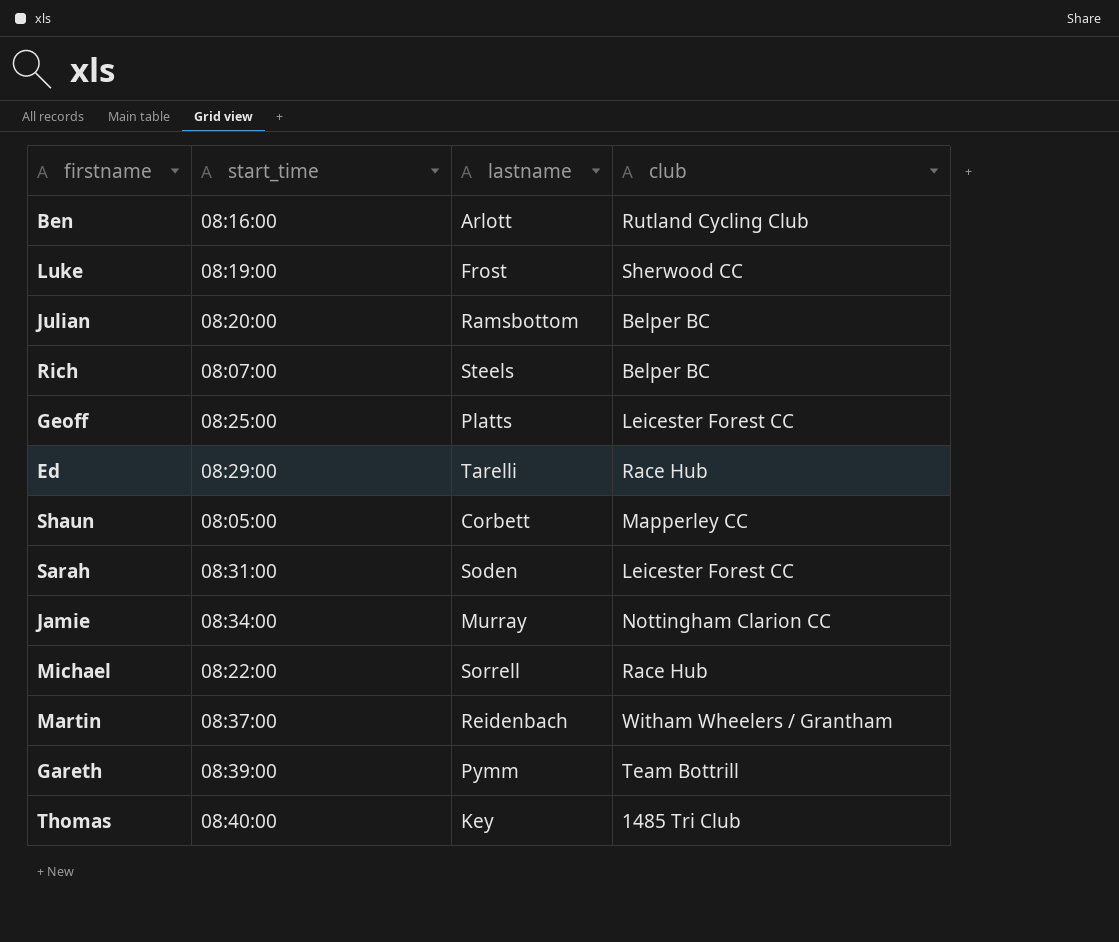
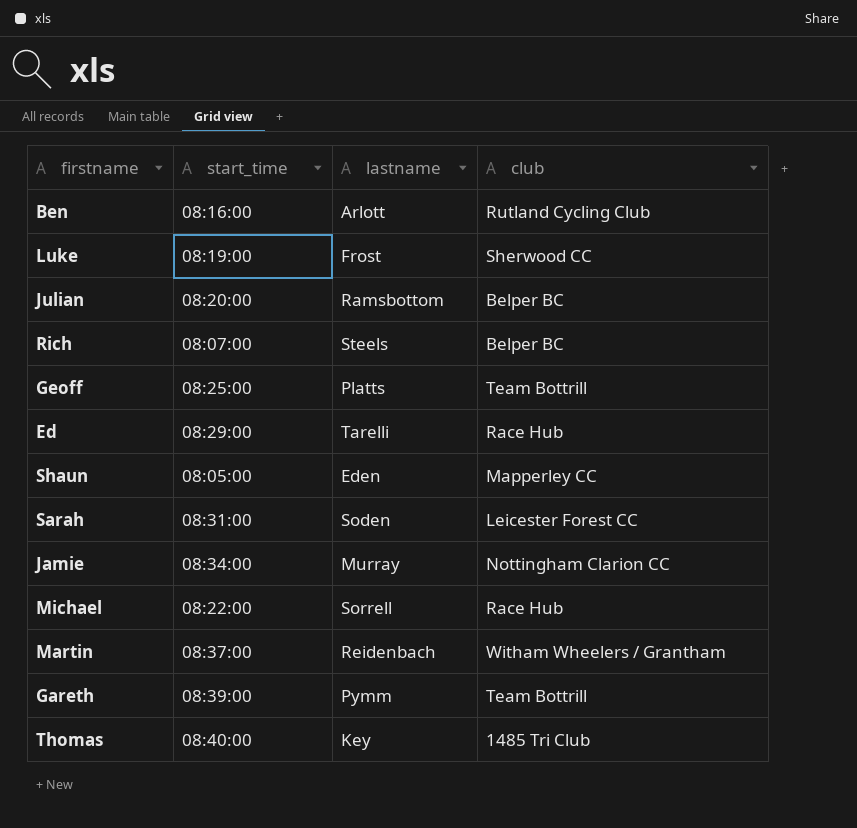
Geoff | club: Leicester Forest CC -> Team Bottrill
Shaun | lastname: Corbett -> Eden

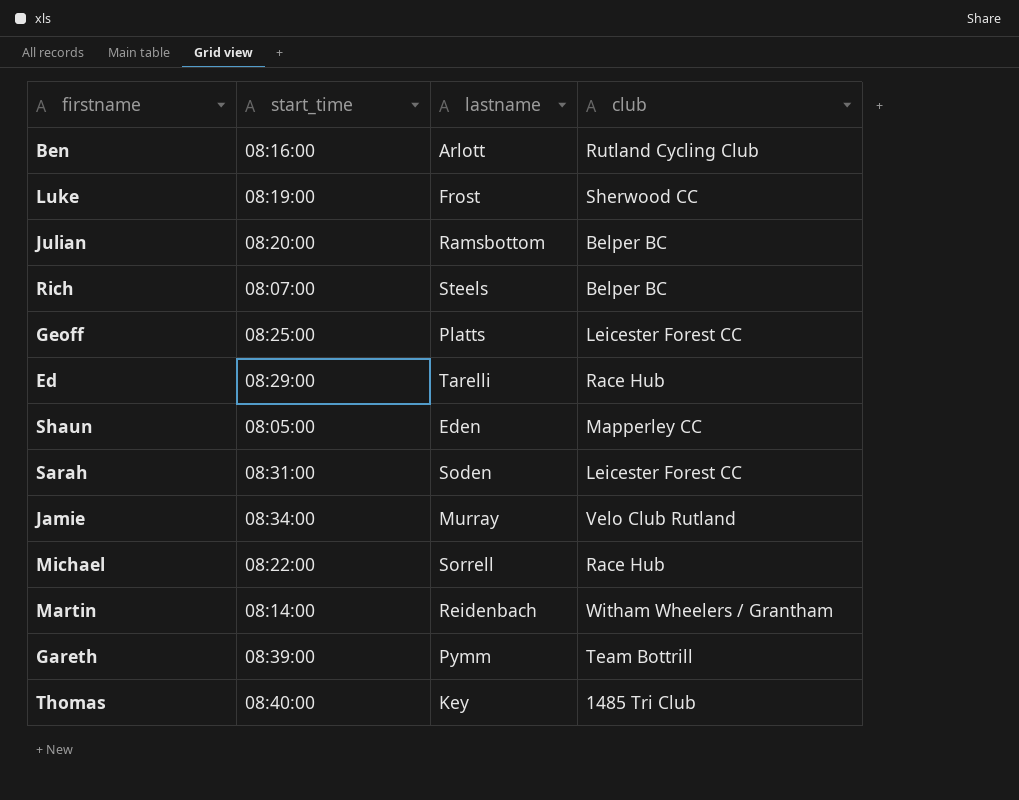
Geoff | club: Team Bottrill -> Leicester Forest CC
Jamie | club: Nottingham Clarion CC -> Velo Club Rutland
Martin | start_time: 08:37:00 -> 08:14:00

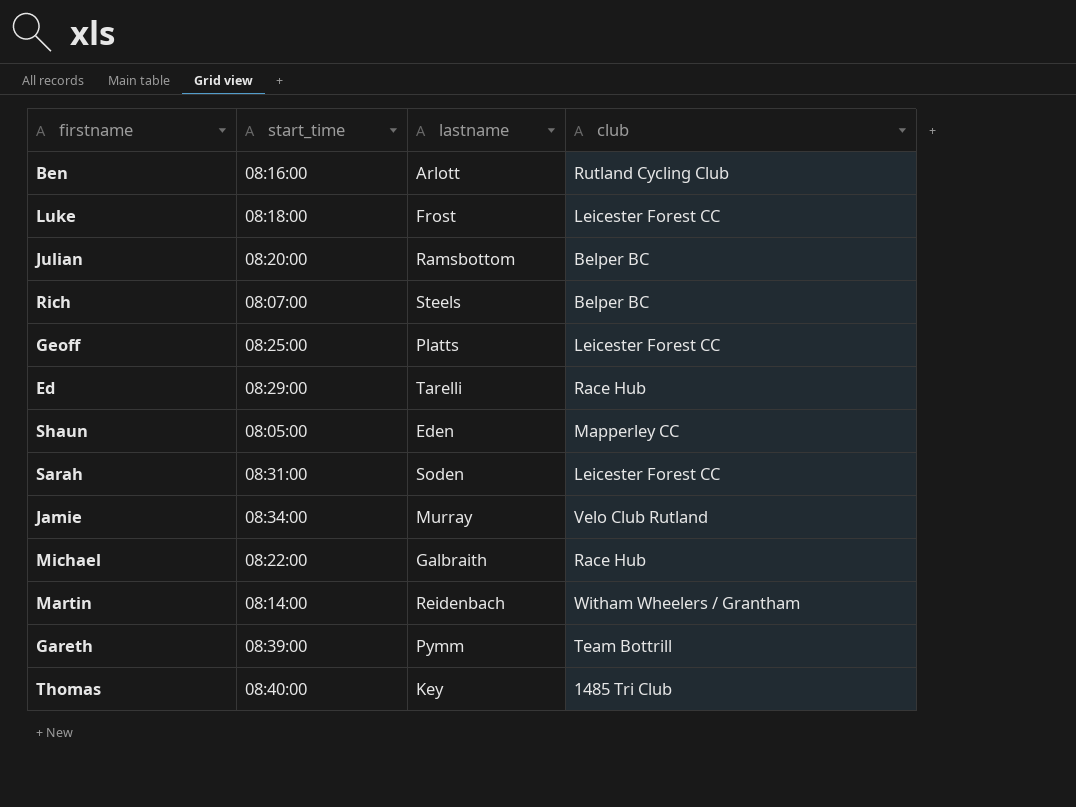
Luke | start_time: 08:19:00 -> 08:18:00
Luke | club: Sherwood CC -> Leicester Forest CC
Michael | lastname: Sorrell -> Galbraith

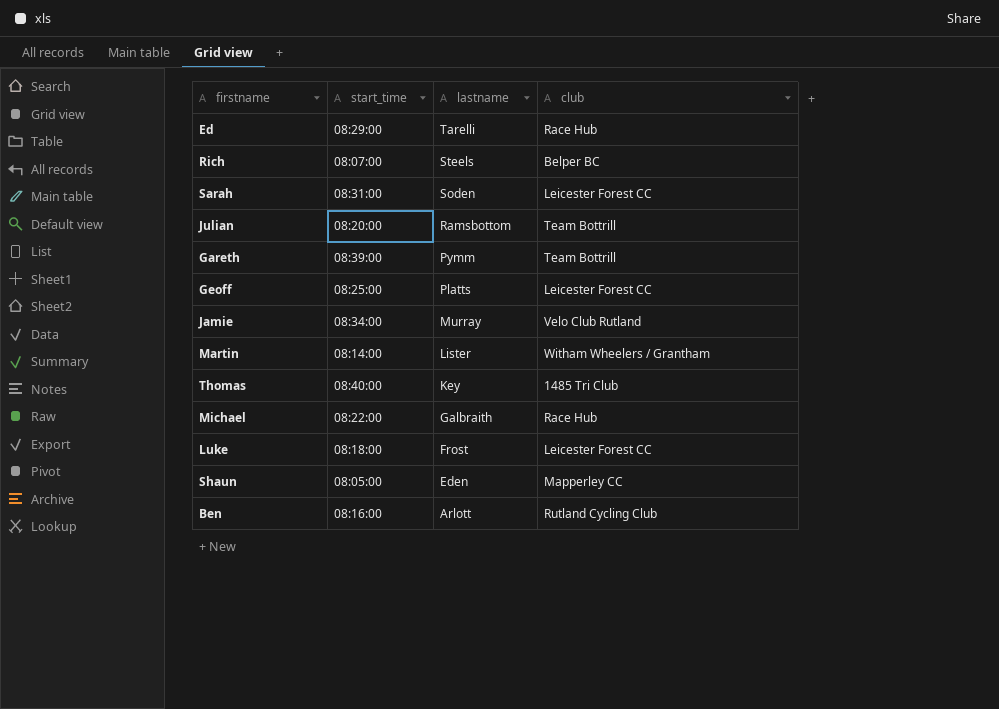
row order: none -> lastname descending
Julian | club: Belper BC -> Team Bottrill
Martin | lastname: Reidenbach -> Lister

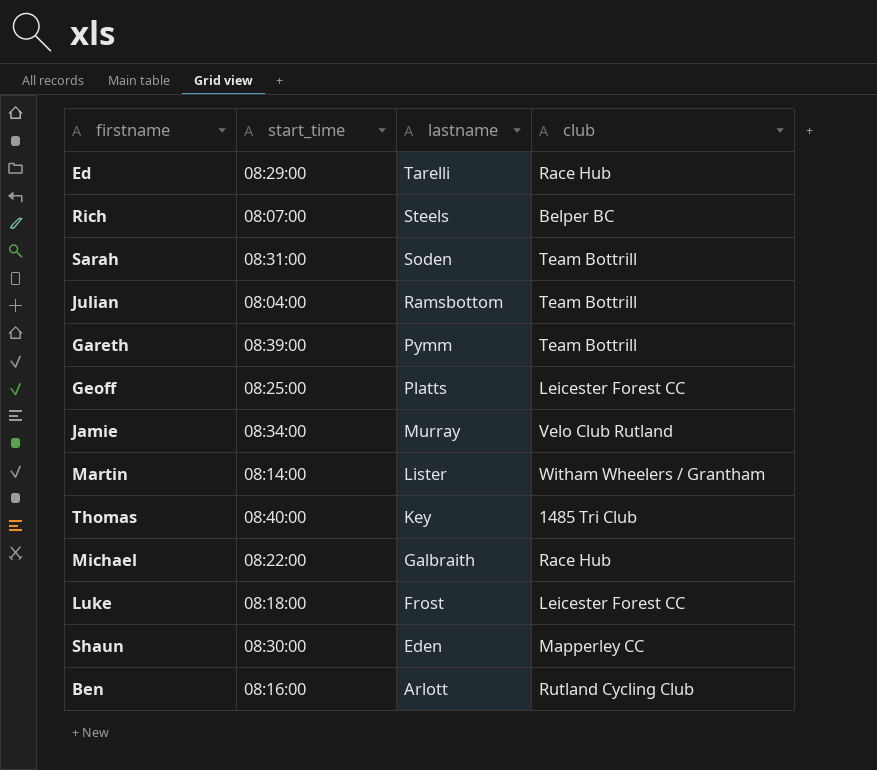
Sarah | club: Leicester Forest CC -> Team Bottrill
Julian | start_time: 08:20:00 -> 08:04:00
Shaun | start_time: 08:05:00 -> 08:30:00

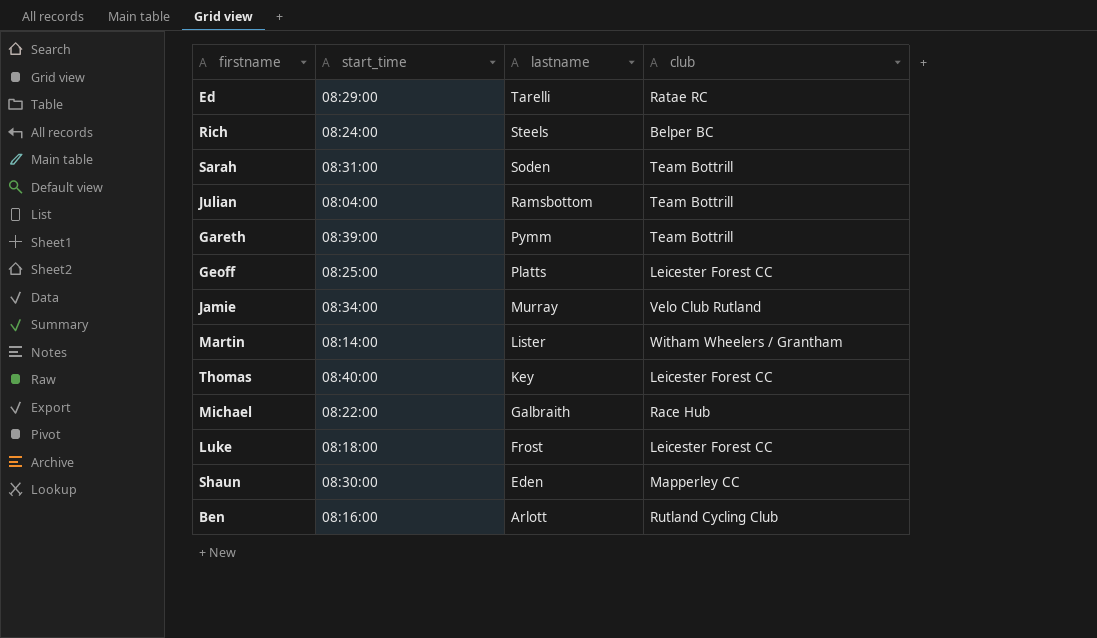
Ed | club: Race Hub -> Ratae RC
Rich | start_time: 08:07:00 -> 08:24:00
Thomas | club: 1485 Tri Club -> Leicester Forest CC

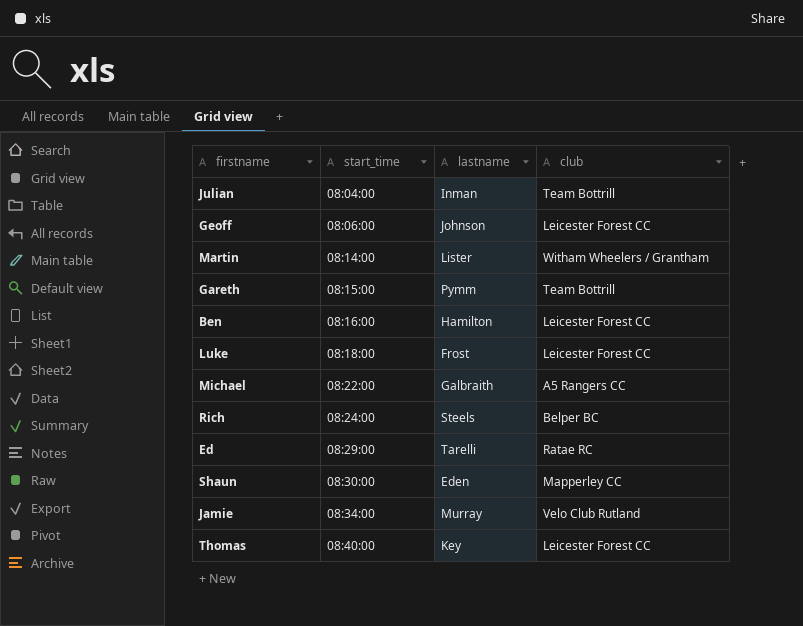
row order: lastname descending -> start_time ascending
row Sarah: 08:31:00 | Soden | Team Bottrill -> none
Julian | lastname: Ramsbottom -> Inman
Geoff | start_time: 08:25:00 -> 08:06:00
Geoff | lastname: Platts -> Johnson
Gareth | start_time: 08:39:00 -> 08:15:00
Ben | lastname: Arlott -> Hamilton
Ben | club: Rutland Cycling Club -> Leicester Forest CC
Michael | club: Race Hub -> A5 Rangers CC

